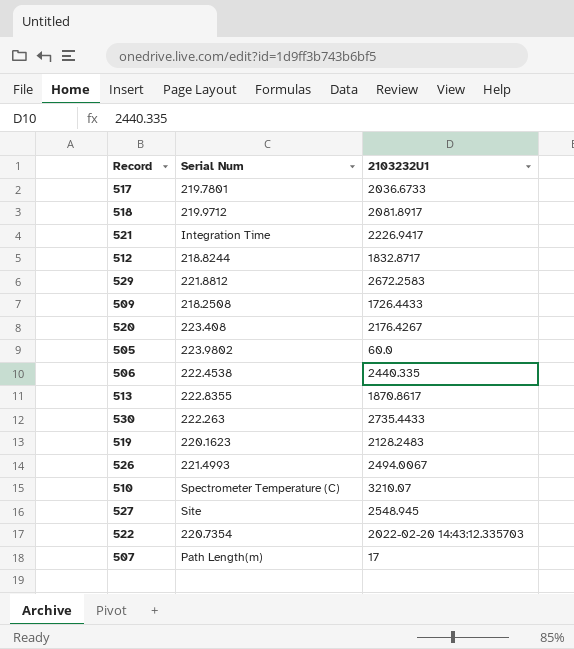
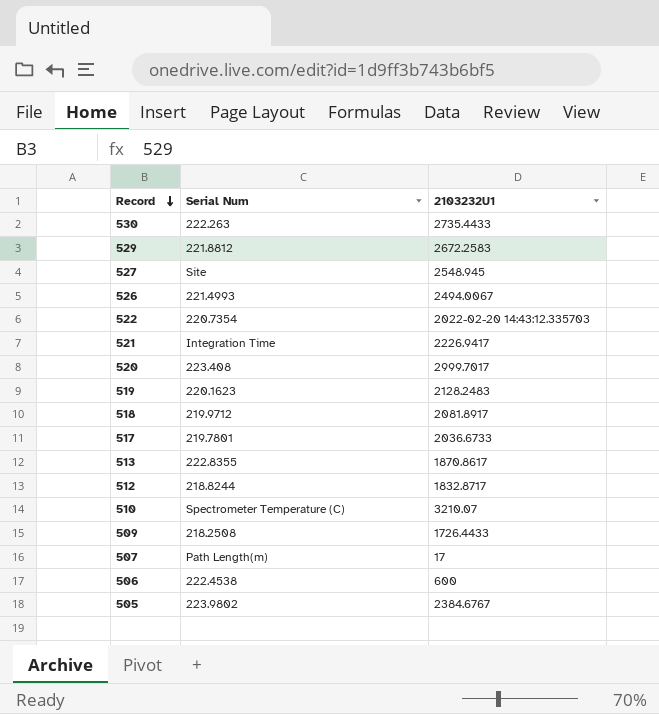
row order: none -> Record descending
520 | 2103232U1: 2176.4267 -> 2999.7017
506 | 2103232U1: 2440.335 -> 600
505 | 2103232U1: 60.0 -> 2384.6767

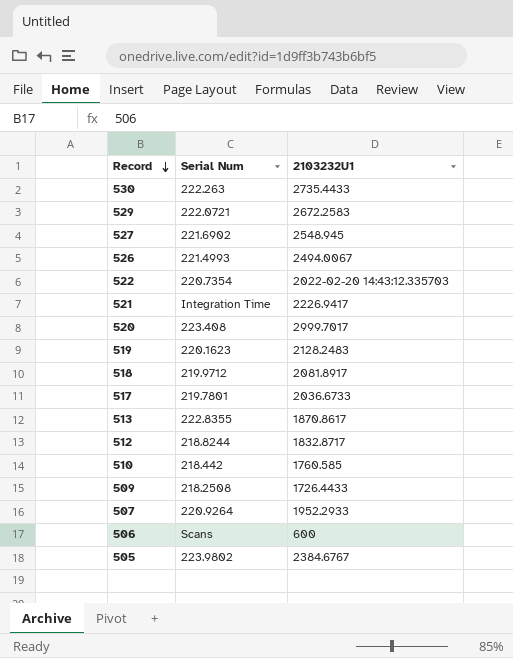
529 | Serial Num: 221.8812 -> 222.0721
527 | Serial Num: Site -> 221.6902
510 | Serial Num: Spectrometer Temperature (C) -> 218.442
510 | 2103232U1: 3210.07 -> 1760.585
507 | Serial Num: Path Length(m) -> 220.9264
507 | 2103232U1: 17 -> 1952.2933
506 | Serial Num: 222.4538 -> Scans

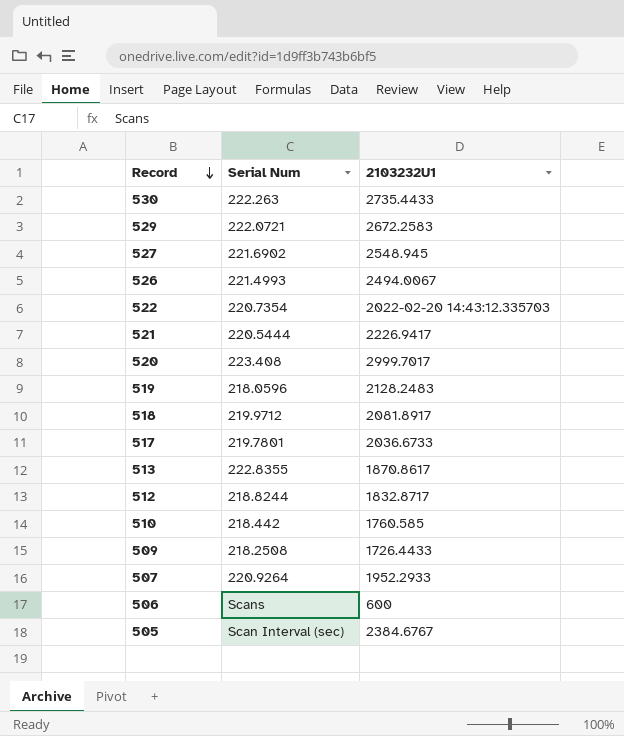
521 | Serial Num: Integration Time -> 220.5444
519 | Serial Num: 220.1623 -> 218.0596
505 | Serial Num: 223.9802 -> Scan Interval (sec)

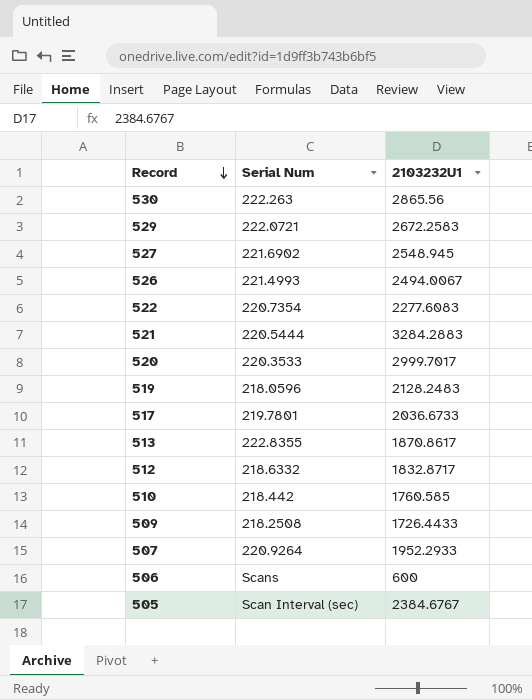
row 518: 219.9712 | 2081.8917 -> none
530 | 2103232U1: 2735.4433 -> 2865.56
522 | 2103232U1: 2022-02-20 14:43:12.335703 -> 2277.6083
521 | 2103232U1: 2226.9417 -> 3284.2883
520 | Serial Num: 223.408 -> 220.3533
512 | Serial Num: 218.8244 -> 218.6332

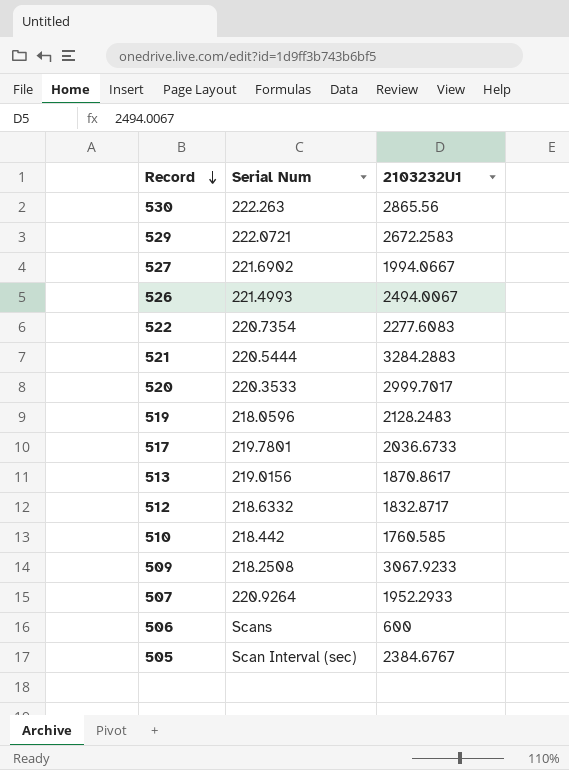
527 | 2103232U1: 2548.945 -> 1994.0667
513 | Serial Num: 222.8355 -> 219.0156
509 | 2103232U1: 1726.4433 -> 3067.9233

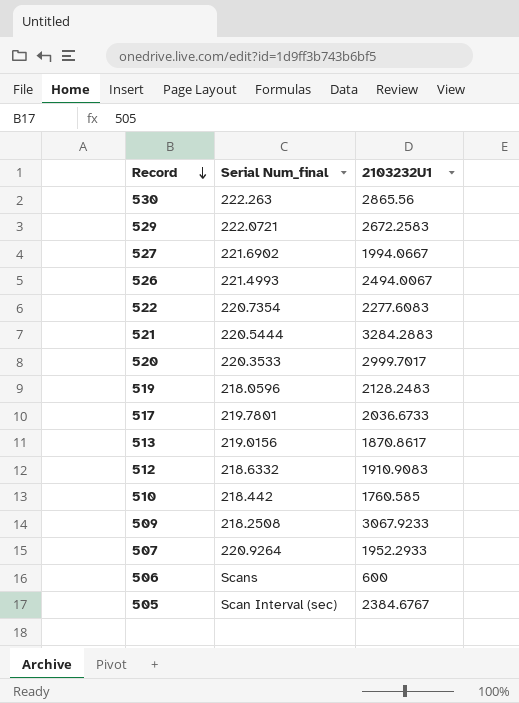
column name: Serial Num -> Serial Num_final
512 | 2103232U1: 1832.8717 -> 1910.9083

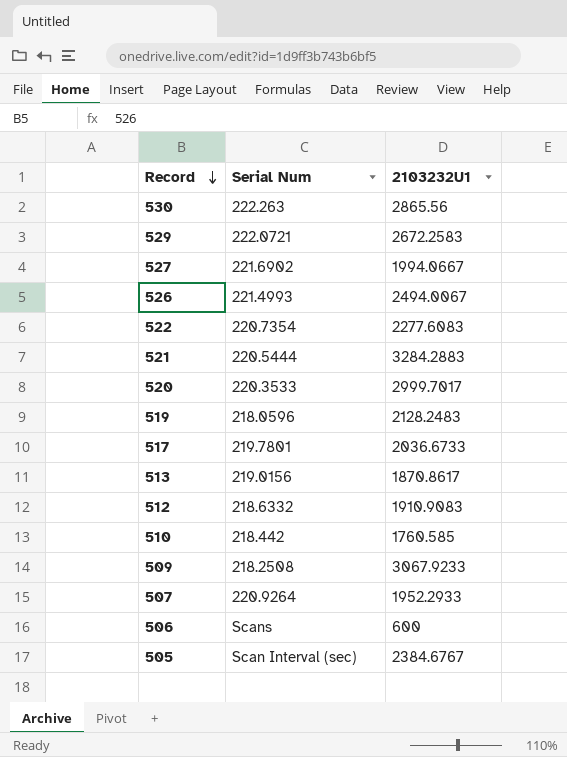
column name: Serial Num_final -> Serial Num

